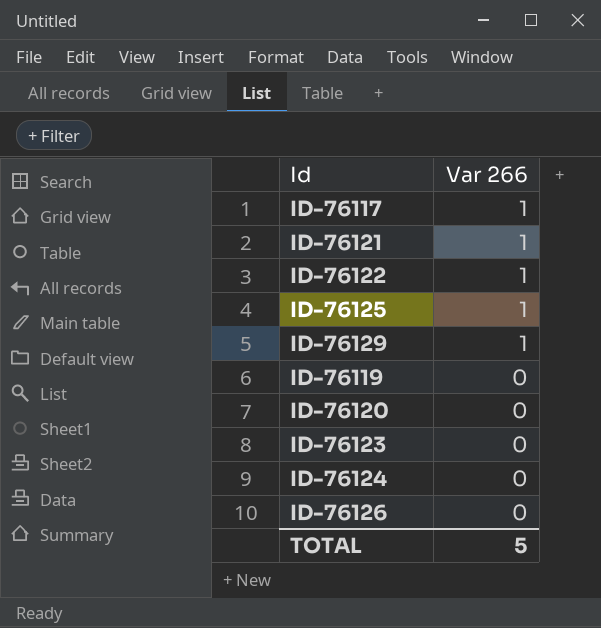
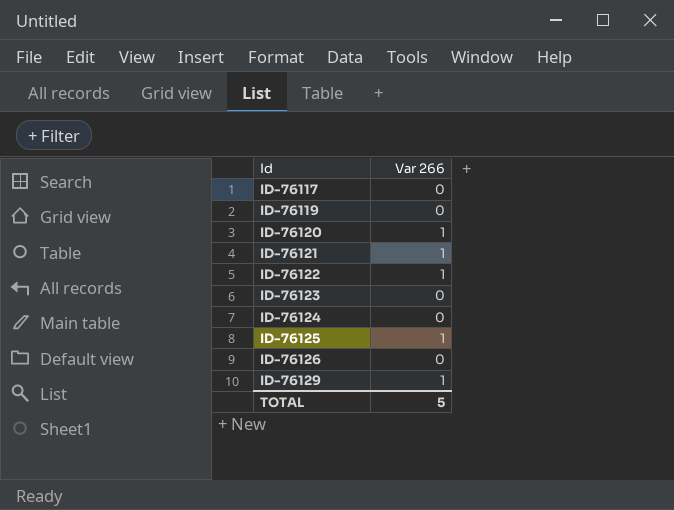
row order: Var 266 descending -> Id ascending
ID-76117 | Var 266: 1 -> 0
ID-76120 | Var 266: 0 -> 1

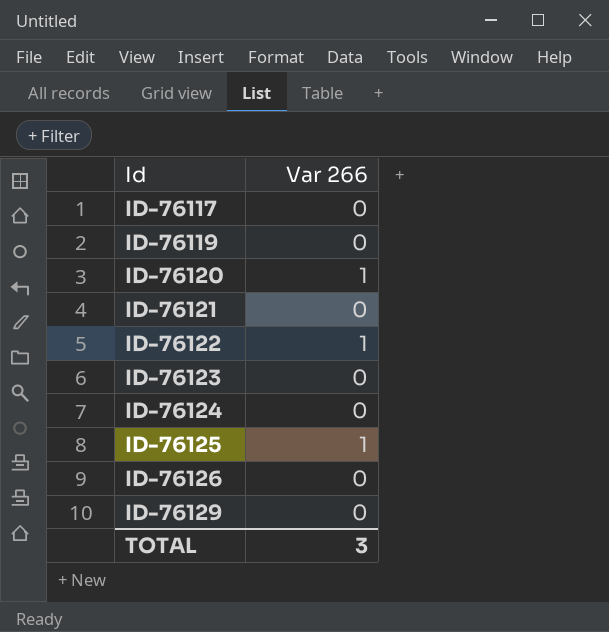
ID-76121 | Var 266: 1 -> 0
ID-76129 | Var 266: 1 -> 0
TOTAL | Var 266: 5 -> 3

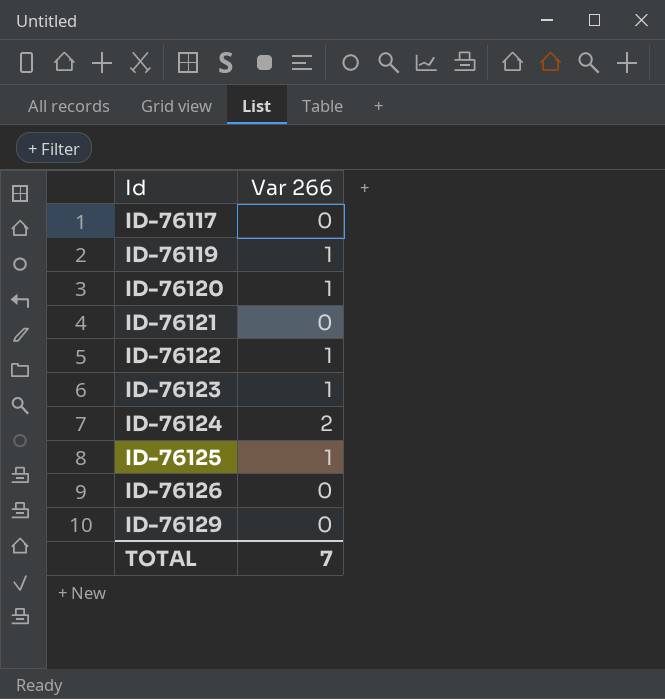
ID-76119 | Var 266: 0 -> 1
ID-76123 | Var 266: 0 -> 1
ID-76124 | Var 266: 0 -> 2
TOTAL | Var 266: 3 -> 7

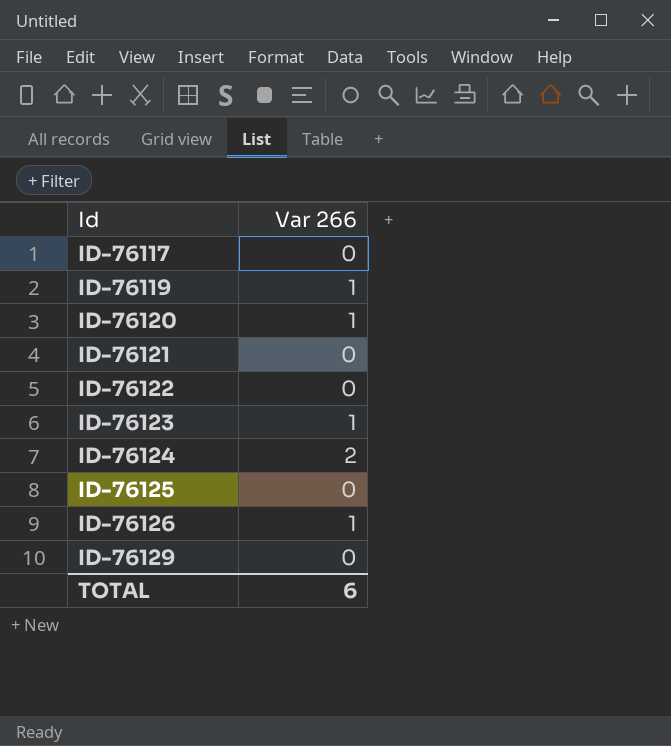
ID-76122 | Var 266: 1 -> 0
ID-76125 | Var 266: 1 -> 0
ID-76126 | Var 266: 0 -> 1
TOTAL | Var 266: 7 -> 6

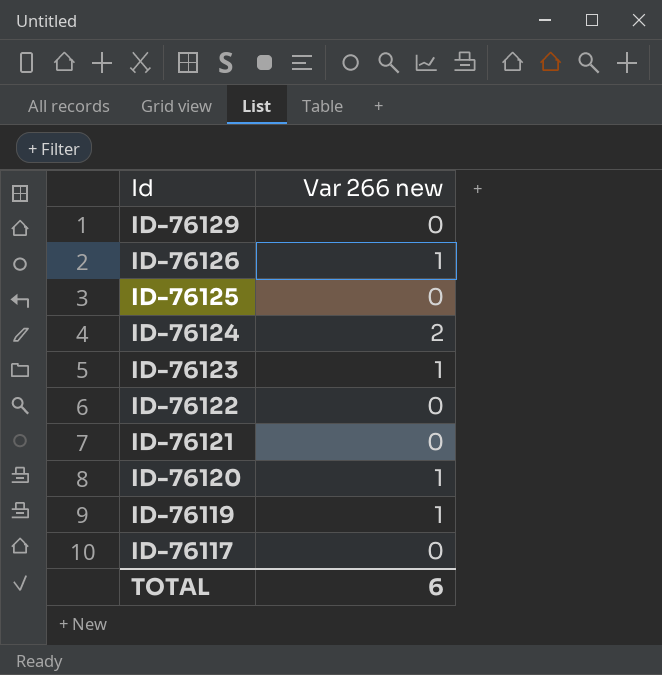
row order: Id ascending -> Id descending
column name: Var 266 -> Var 266 new

